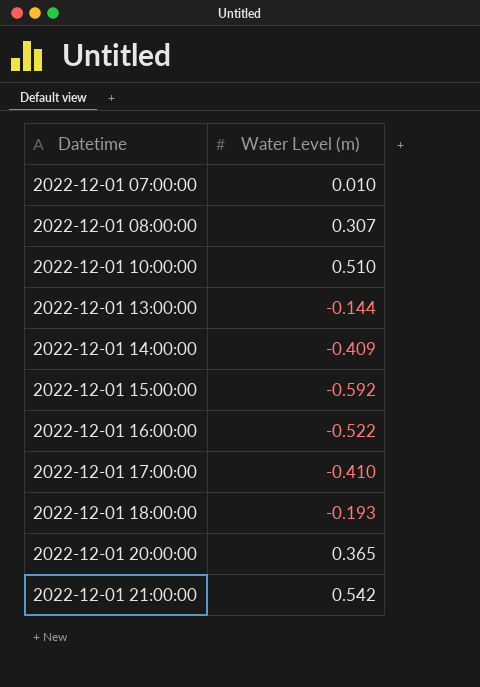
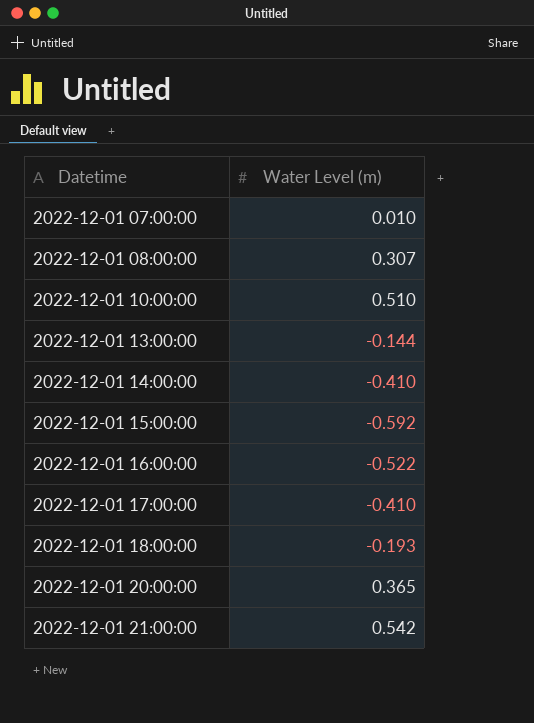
2022-12-01 14:00:00 | Water Level (m): -0.409 -> -0.410

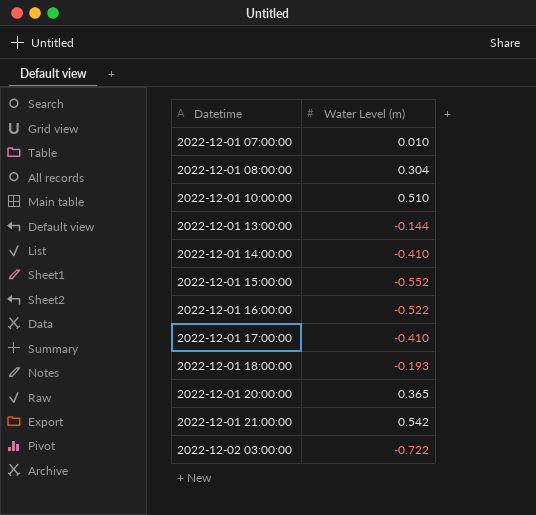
2022-12-01 08:00:00 | Water Level (m): 0.307 -> 0.304
2022-12-01 15:00:00 | Water Level (m): -0.592 -> -0.552
row 2022-12-02 03:00:00: none -> -0.722

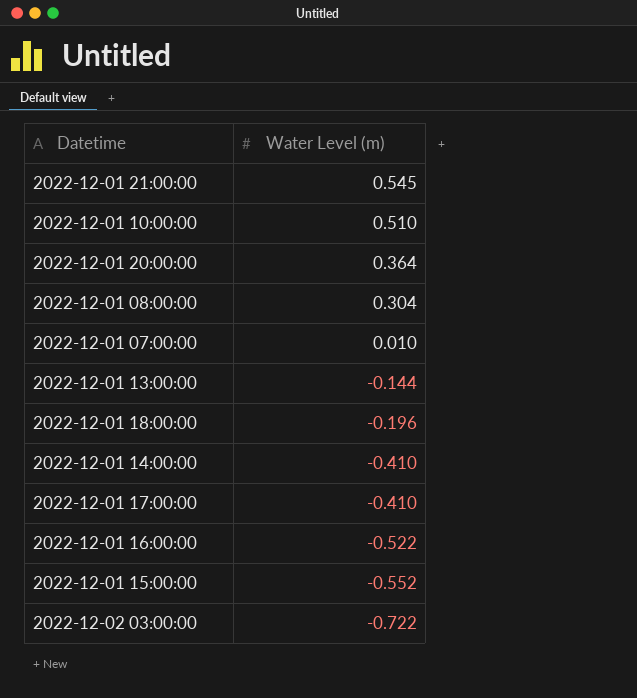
row order: Datetime ascending -> Water Level (m) descending
2022-12-01 21:00:00 | Water Level (m): 0.542 -> 0.545
2022-12-01 20:00:00 | Water Level (m): 0.365 -> 0.364
2022-12-01 18:00:00 | Water Level (m): -0.193 -> -0.196

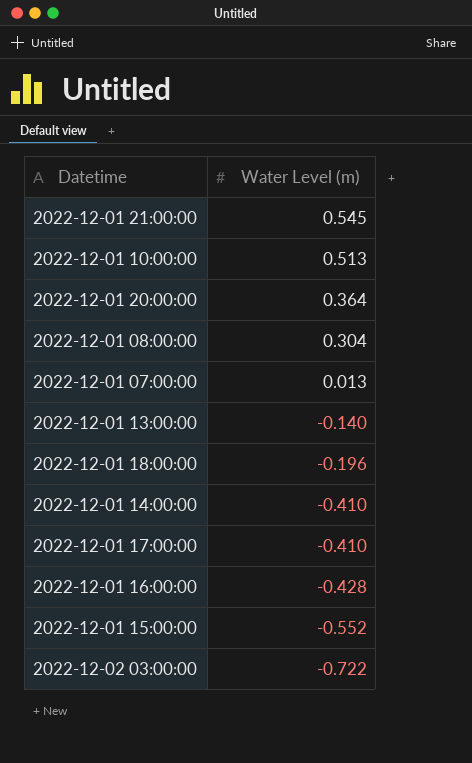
2022-12-01 10:00:00 | Water Level (m): 0.510 -> 0.513
2022-12-01 07:00:00 | Water Level (m): 0.010 -> 0.013
2022-12-01 13:00:00 | Water Level (m): -0.144 -> -0.140
2022-12-01 16:00:00 | Water Level (m): -0.522 -> -0.428

